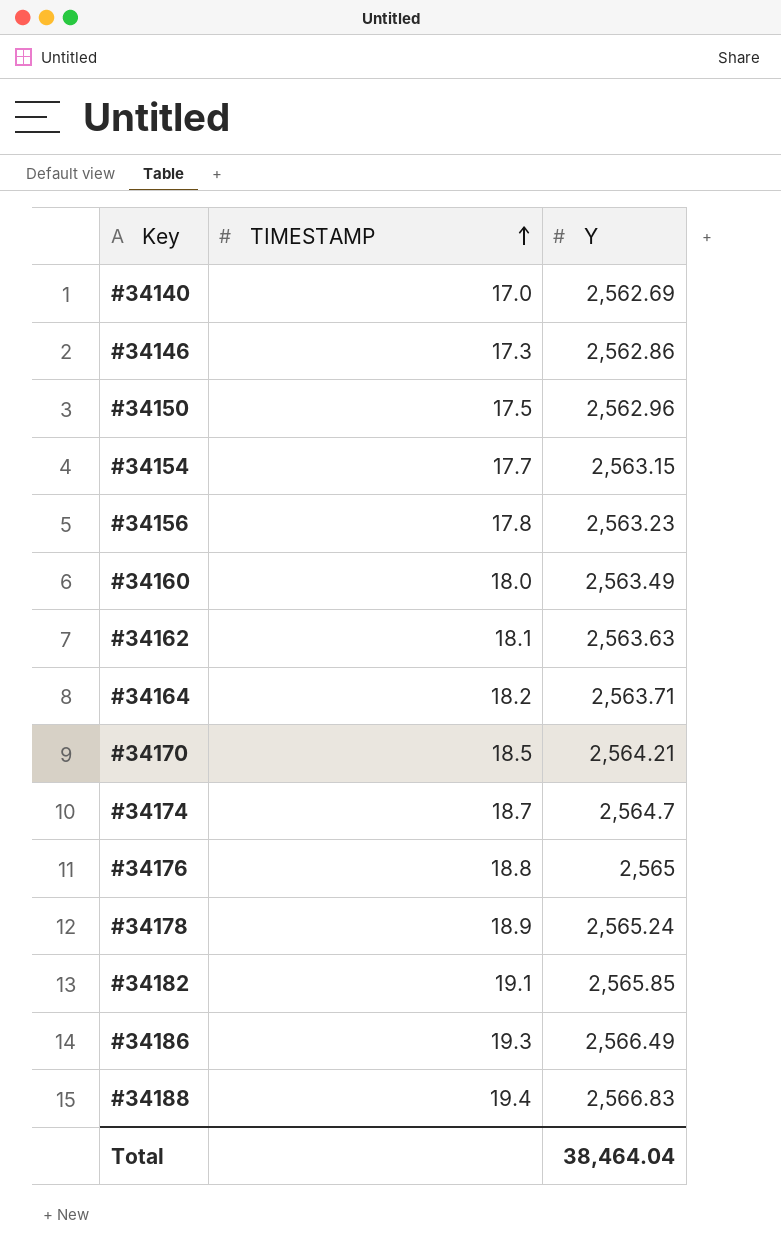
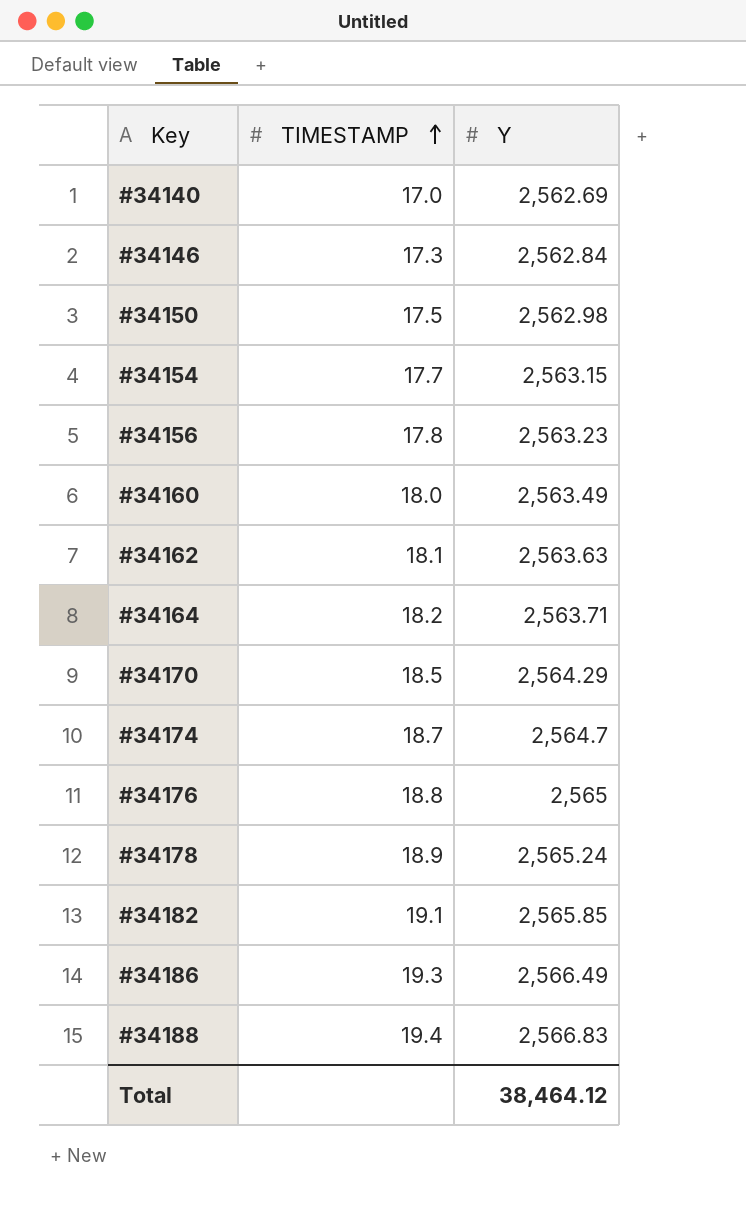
#34146 | Y: 2,562.86 -> 2,562.84
#34150 | Y: 2,562.96 -> 2,562.98
#34170 | Y: 2,564.21 -> 2,564.29
Total | Y: 38,464.04 -> 38,464.12

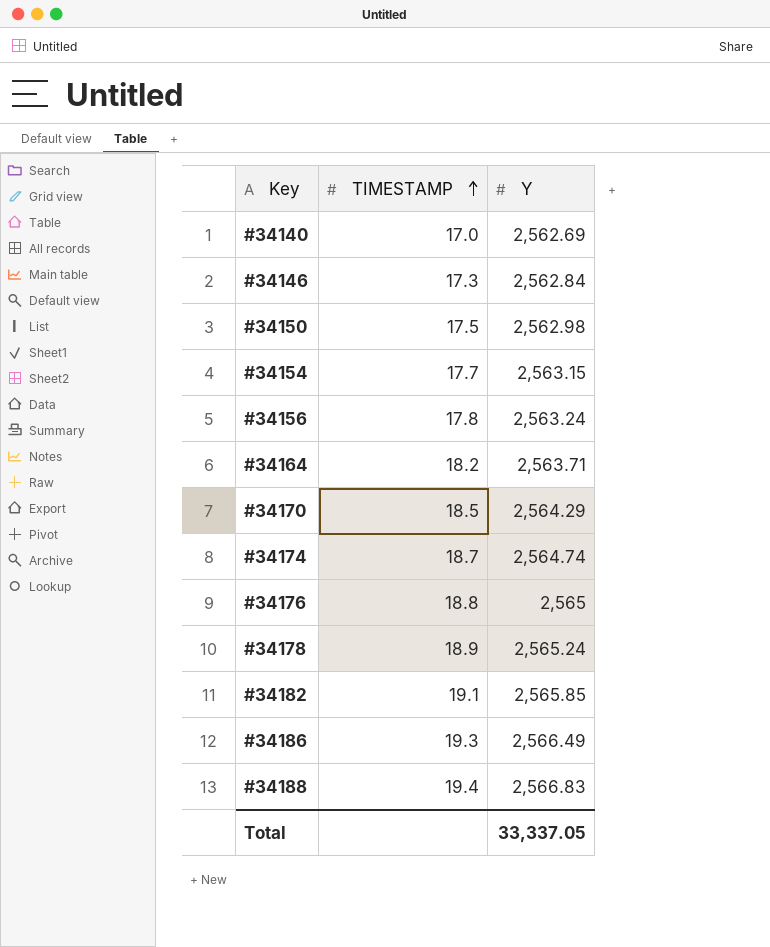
row #34160: 18.0 | 2,563.49 -> none
row #34162: 18.1 | 2,563.63 -> none
#34156 | Y: 2,563.23 -> 2,563.24
#34174 | Y: 2,564.7 -> 2,564.74
Total | Y: 38,464.12 -> 33,337.05

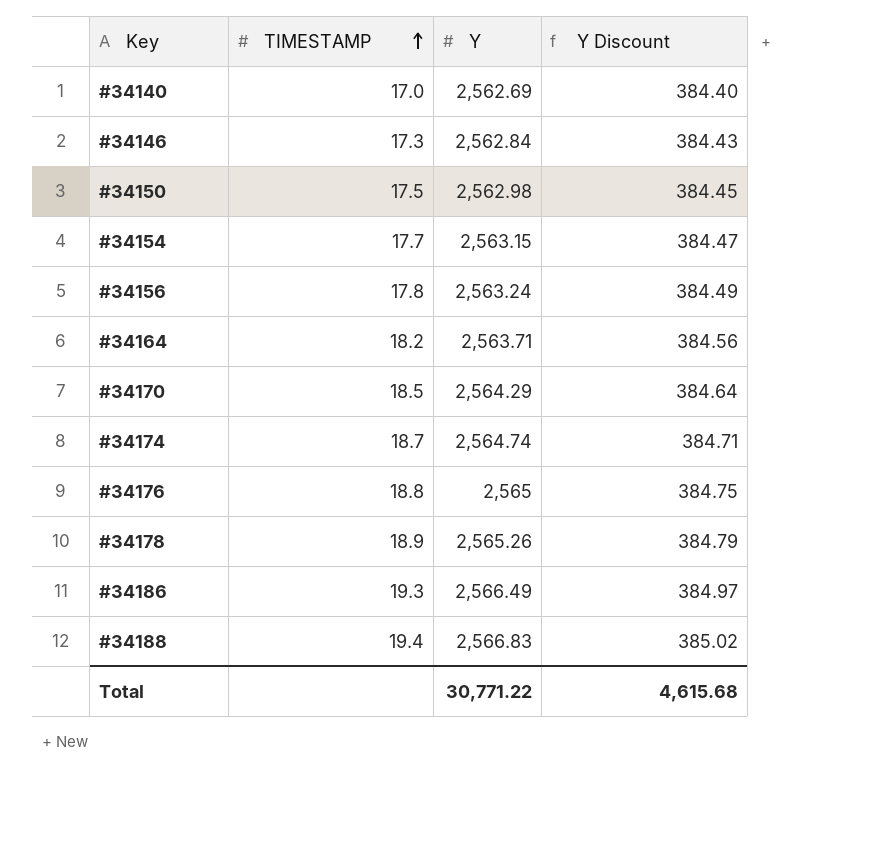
column Y Discount | formula: none -> [Y] * 0.15
row #34182: 19.1 | 2,565.85 -> none
#34178 | Y: 2,565.24 -> 2,565.26
Total | Y: 33,337.05 -> 30,771.22

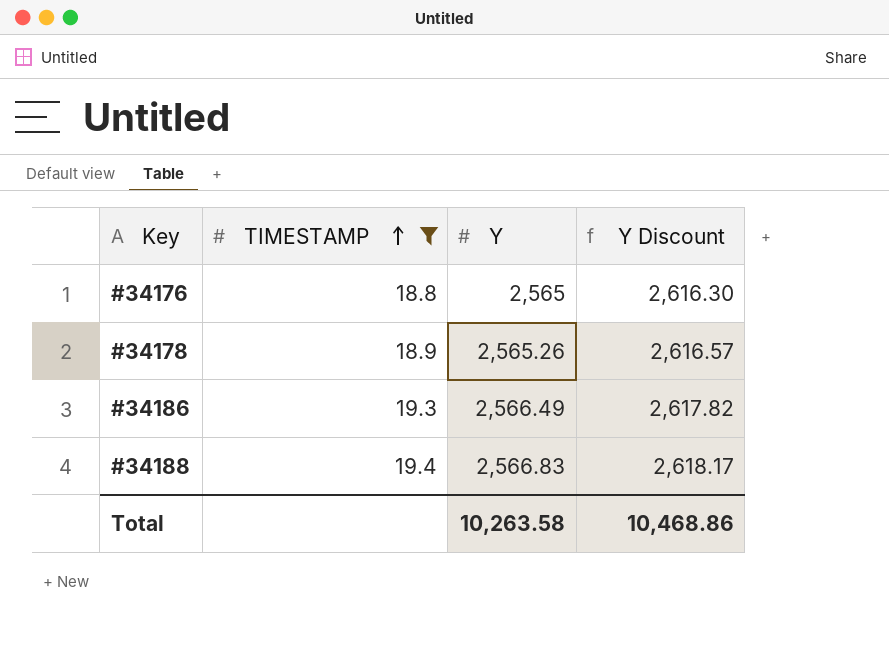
filter: none -> TIMESTAMP >= 18.8
column Y Discount | formula: [Y] * 0.15 -> [Y] * 1.02
Total | Y: 30,771.22 -> 10,263.58
Total | Y Discount: 4,615.68 -> 10,468.86

